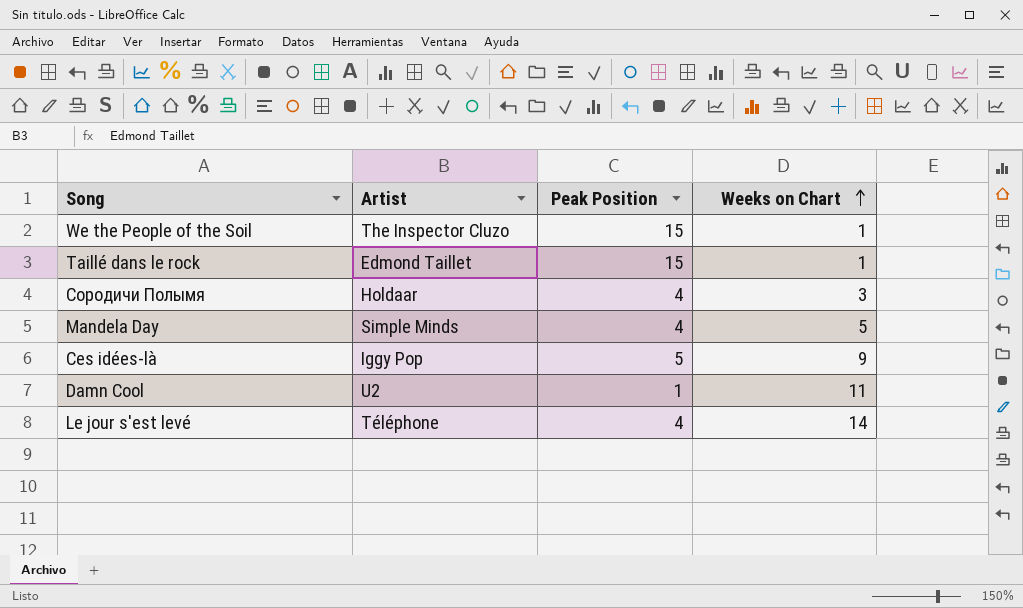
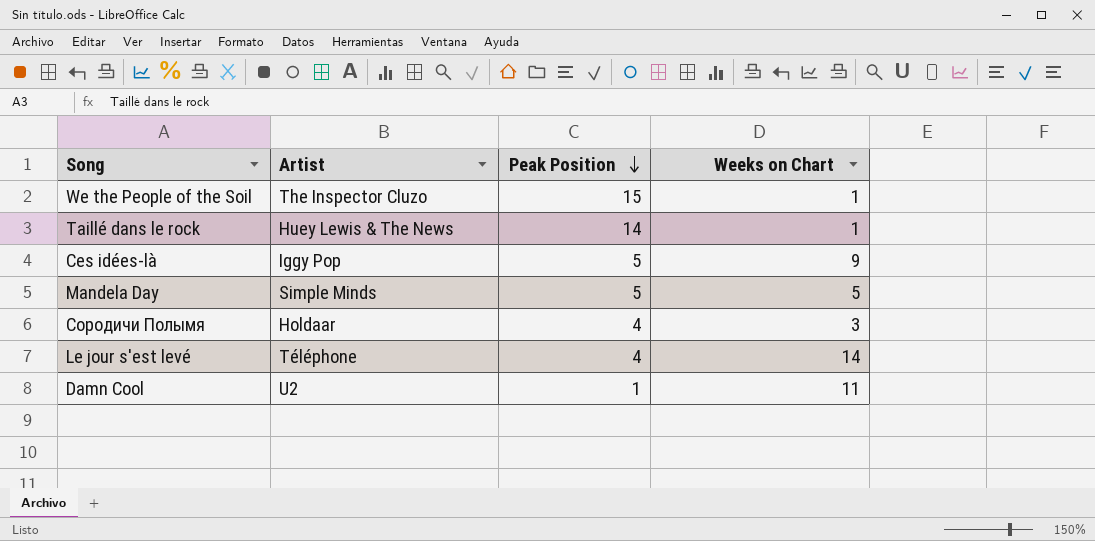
row order: Weeks on Chart ascending -> Peak Position descending
Taillé dans le rock | Artist: Edmond Taillet -> Huey Lewis & The News
Taillé dans le rock | Peak Position: 15 -> 14
Mandela Day | Peak Position: 4 -> 5

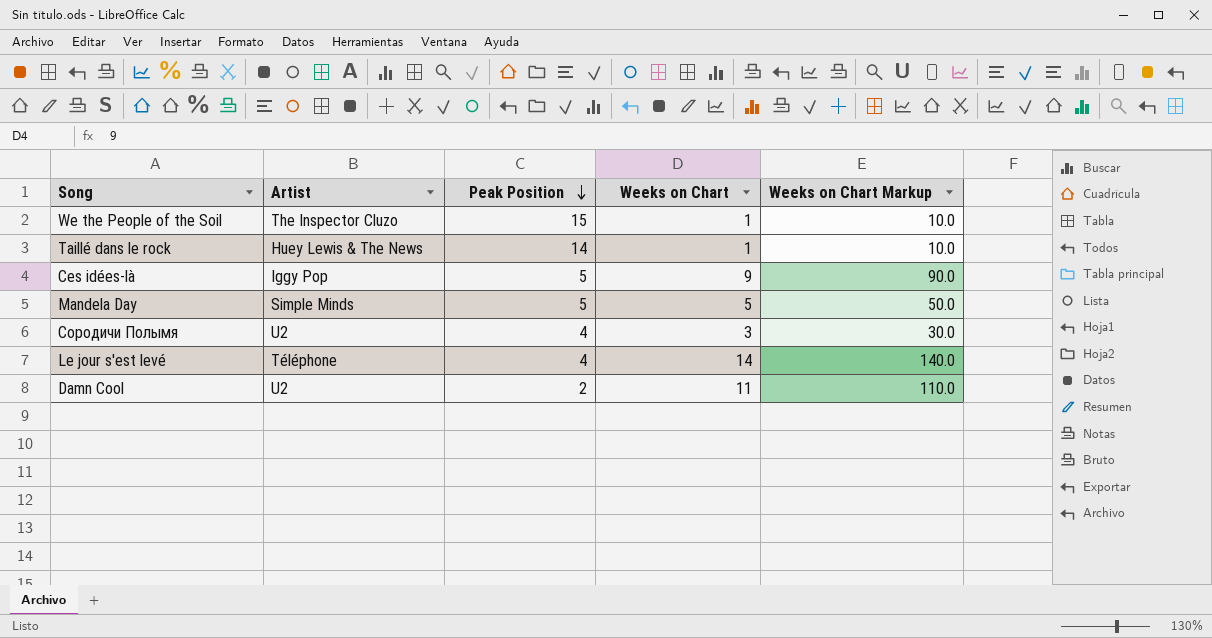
column Weeks on Chart Markup | formula: none -> [Weeks on Chart] * 10
Сородичи Полымя | Artist: Holdaar -> U2
Damn Cool | Peak Position: 1 -> 2

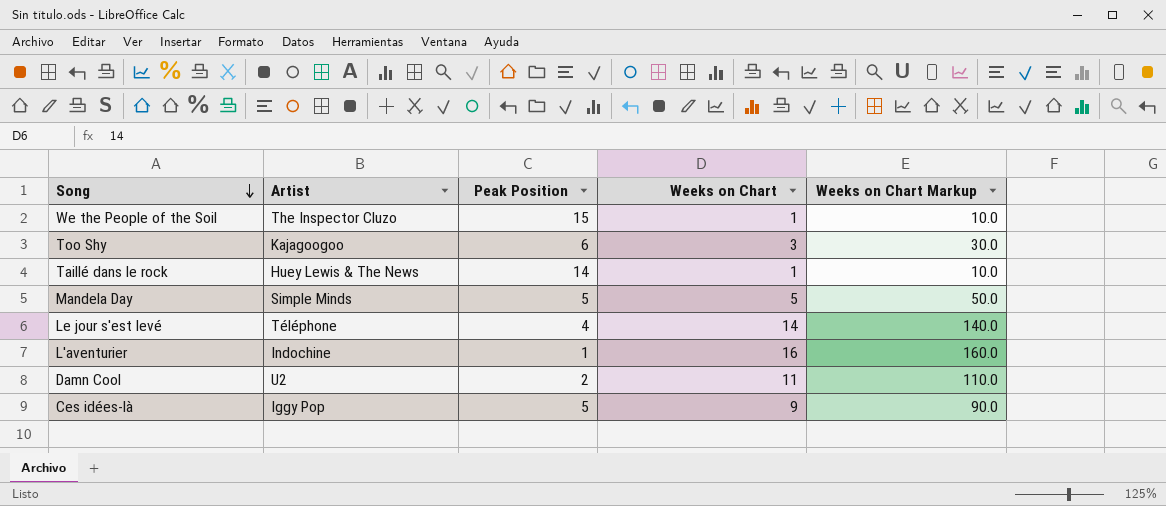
row order: Peak Position descending -> Song descending
row Сородичи Полымя: U2 | 4 | 3 | 30.0 -> none
row Too Shy: none -> Kajagoogoo | 6 | 3 | 30.0
row L'aventurier: none -> Indochine | 1 | 16 | 160.0

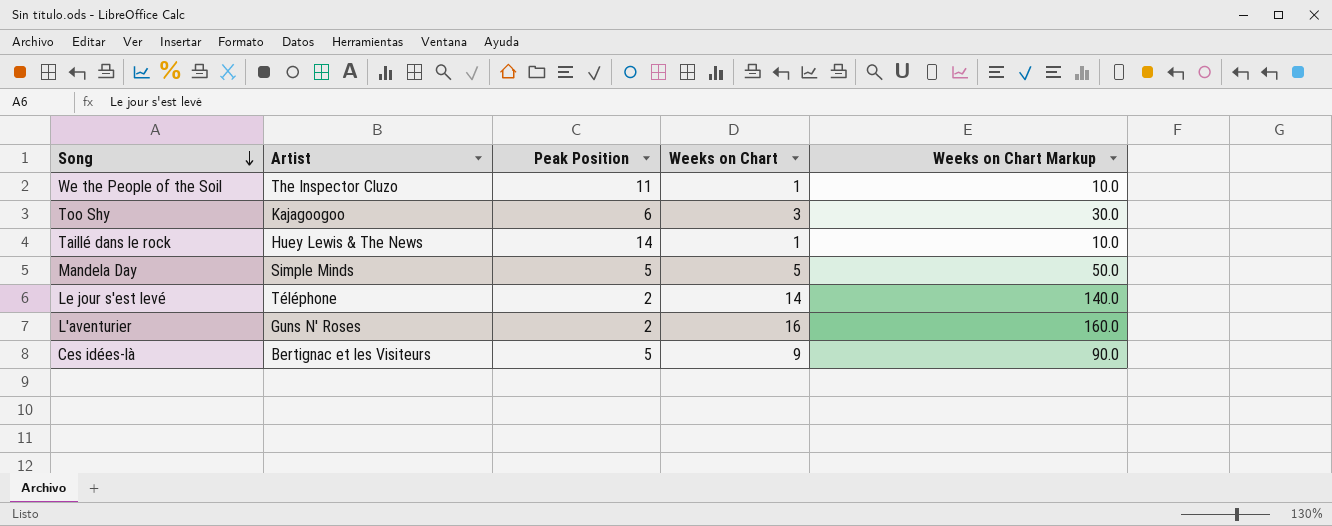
row Damn Cool: U2 | 2 | 11 | 110.0 -> none
We the People of the Soil | Peak Position: 15 -> 11
Le jour s'est levé | Peak Position: 4 -> 2
L'aventurier | Artist: Indochine -> Guns N' Roses
L'aventurier | Peak Position: 1 -> 2
Ces idées-là | Artist: Iggy Pop -> Bertignac et les Visiteurs

